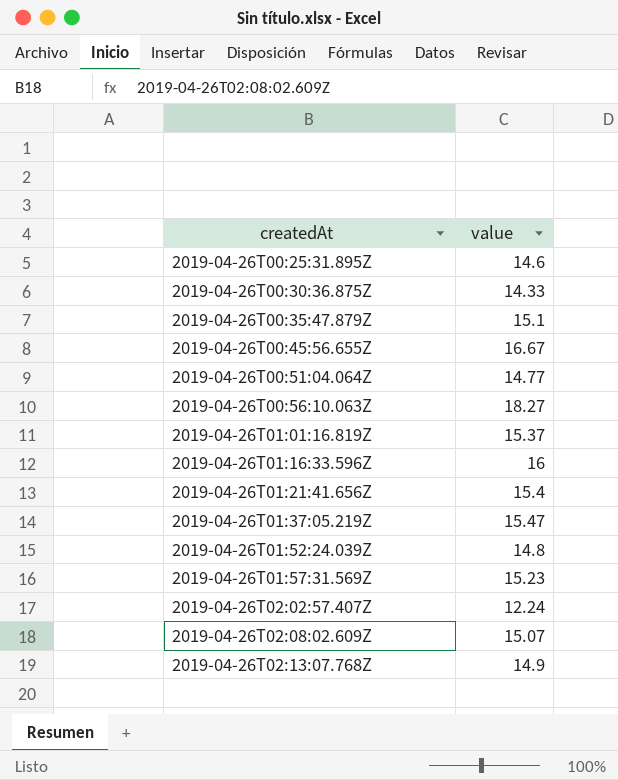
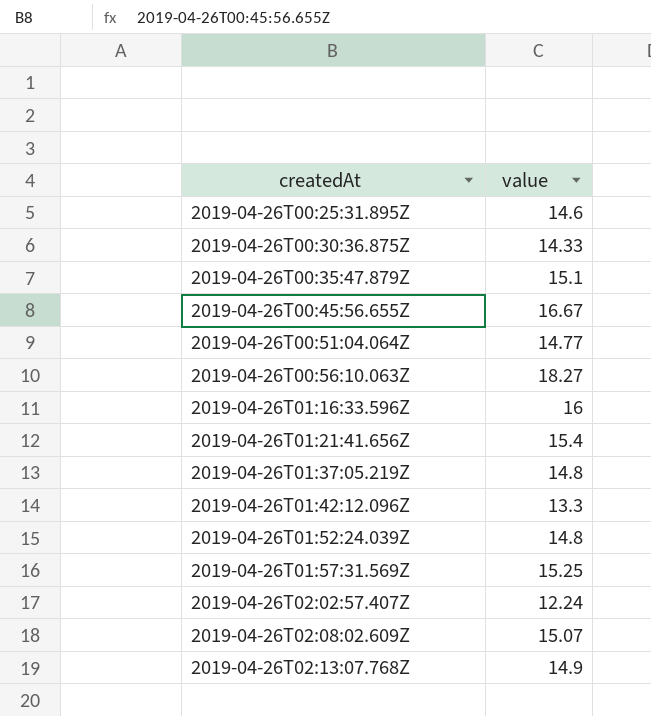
row 2019-04-26T01:01:16.819Z: 15.37 -> none
2019-04-26T01:37:05.219Z | value: 15.47 -> 14.8
row 2019-04-26T01:42:12.096Z: none -> 13.3
2019-04-26T01:57:31.569Z | value: 15.23 -> 15.25

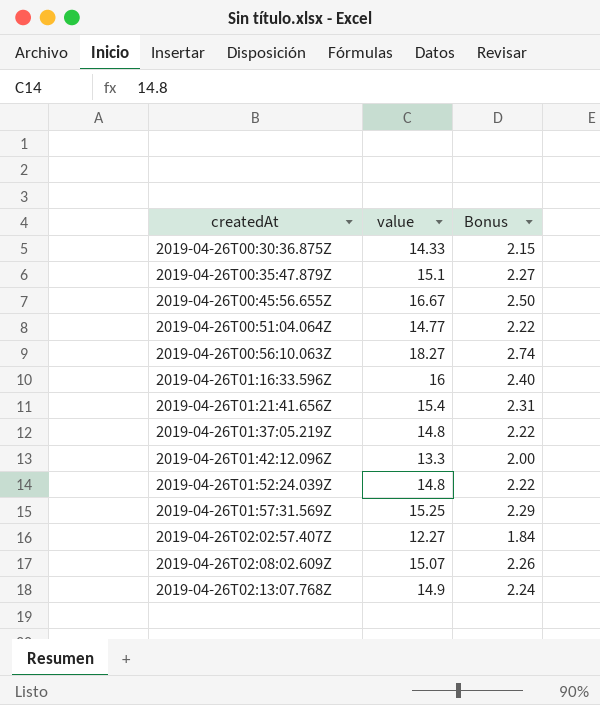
column Bonus | formula: none -> [value] * 0.15
row 2019-04-26T00:25:31.895Z: 14.6 -> none
2019-04-26T02:02:57.407Z | value: 12.24 -> 12.27

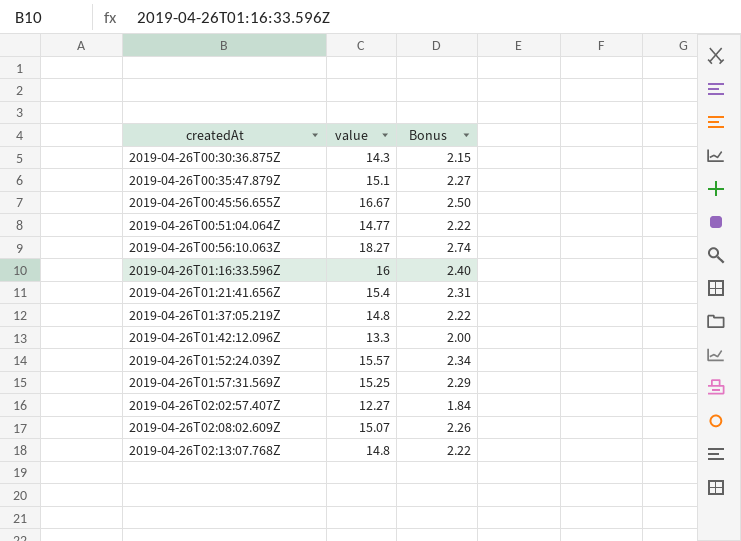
2019-04-26T00:30:36.875Z | value: 14.33 -> 14.3
2019-04-26T01:52:24.039Z | value: 14.8 -> 15.57
2019-04-26T01:52:24.039Z | Bonus: 2.22 -> 2.34
2019-04-26T02:13:07.768Z | value: 14.9 -> 14.8
2019-04-26T02:13:07.768Z | Bonus: 2.24 -> 2.22

